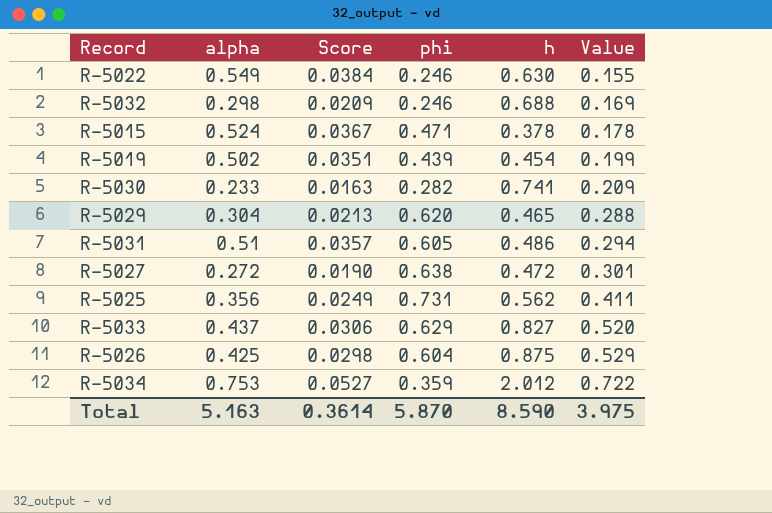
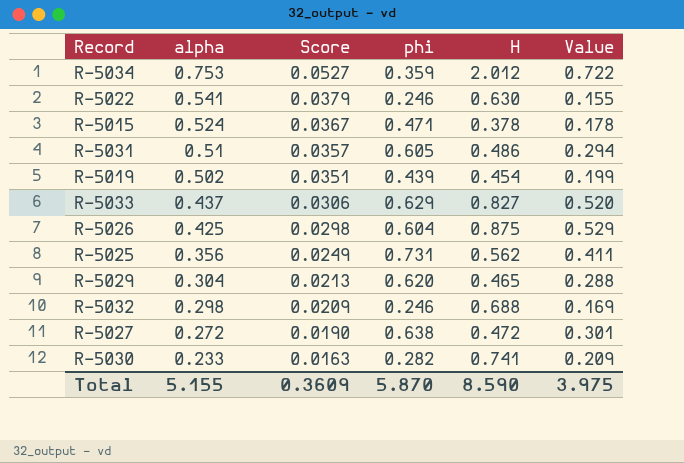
row order: Value ascending -> alpha descending
column name: h -> H
R-5022 | alpha: 0.549 -> 0.541
R-5022 | Score: 0.0384 -> 0.0379
Total | alpha: 5.163 -> 5.155
Total | Score: 0.3614 -> 0.3609

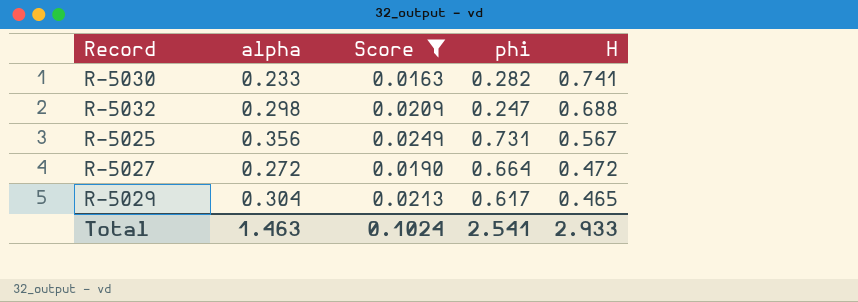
filter: none -> Score <= 0.0249
row order: alpha descending -> H descending
column Value | formula: [phi] * [H] -> none
R-5032 | phi: 0.246 -> 0.247
R-5025 | H: 0.562 -> 0.567
R-5027 | phi: 0.638 -> 0.664
R-5029 | phi: 0.620 -> 0.617
Total | alpha: 5.155 -> 1.463
Total | Score: 0.3609 -> 0.1024
Total | phi: 5.870 -> 2.541
Total | H: 8.590 -> 2.933

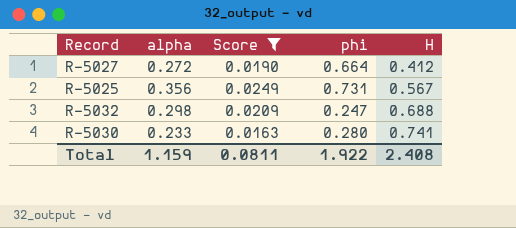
row order: H descending -> H ascending
row R-5029: 0.304 | 0.0213 | 0.617 | 0.465 -> none
R-5027 | H: 0.472 -> 0.412
R-5030 | phi: 0.282 -> 0.280
Total | alpha: 1.463 -> 1.159
Total | Score: 0.1024 -> 0.0811
Total | phi: 2.541 -> 1.922
Total | H: 2.933 -> 2.408

